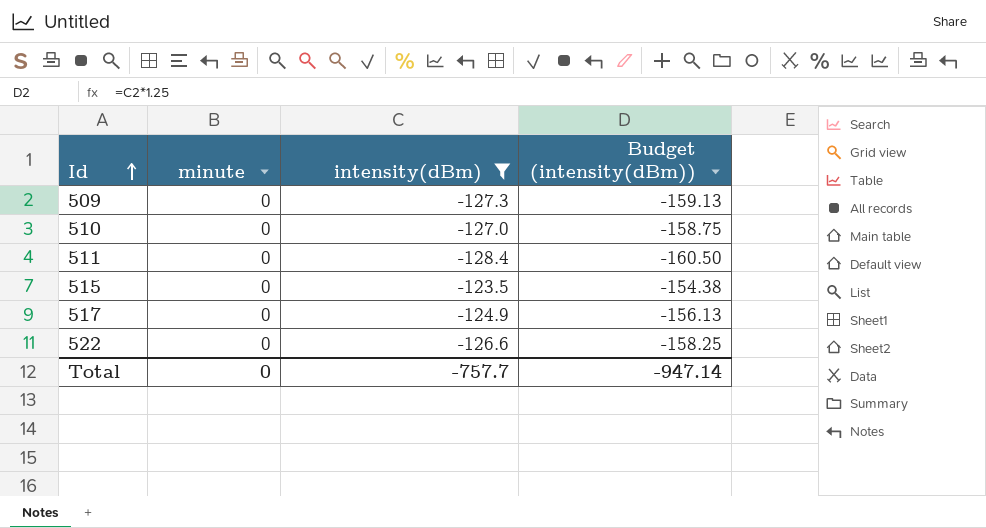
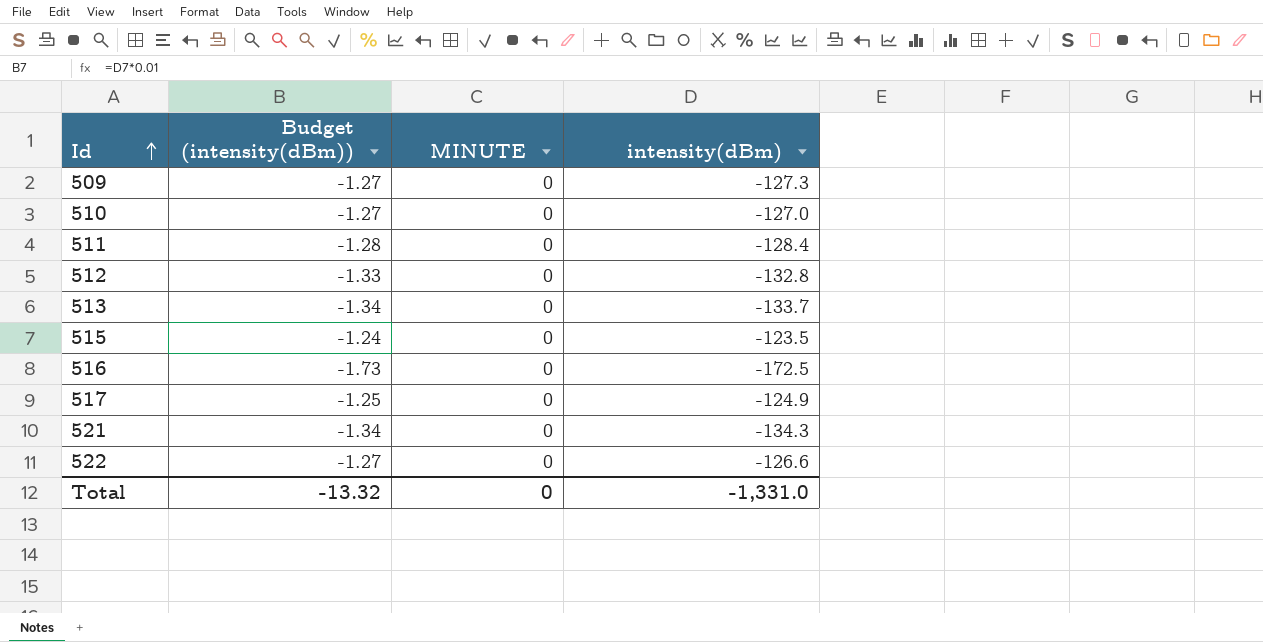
filter: intensity(dBm) >= -128.4 -> none
column Budget (intensity(dBm)) | formula: [intensity(dBm)] * 1.25 -> [intensity(dBm)] * 0.01
column Budget (intensity(dBm)) | position: 4 -> 2
column name: minute -> MINUTE
Total | Budget (intensity(dBm)): -947.14 -> -13.32
Total | intensity(dBm): -757.7 -> -1,331.0

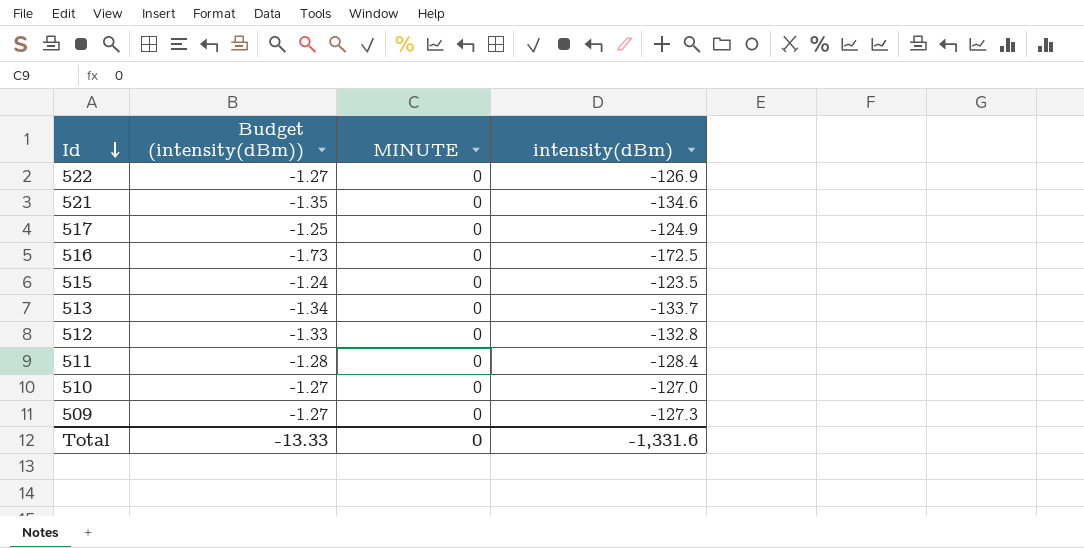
row order: Id ascending -> Id descending
522 | intensity(dBm): -126.6 -> -126.9
521 | Budget (intensity(dBm)): -1.34 -> -1.35
521 | intensity(dBm): -134.3 -> -134.6
Total | Budget (intensity(dBm)): -13.32 -> -13.33
Total | intensity(dBm): -1,331.0 -> -1,331.6

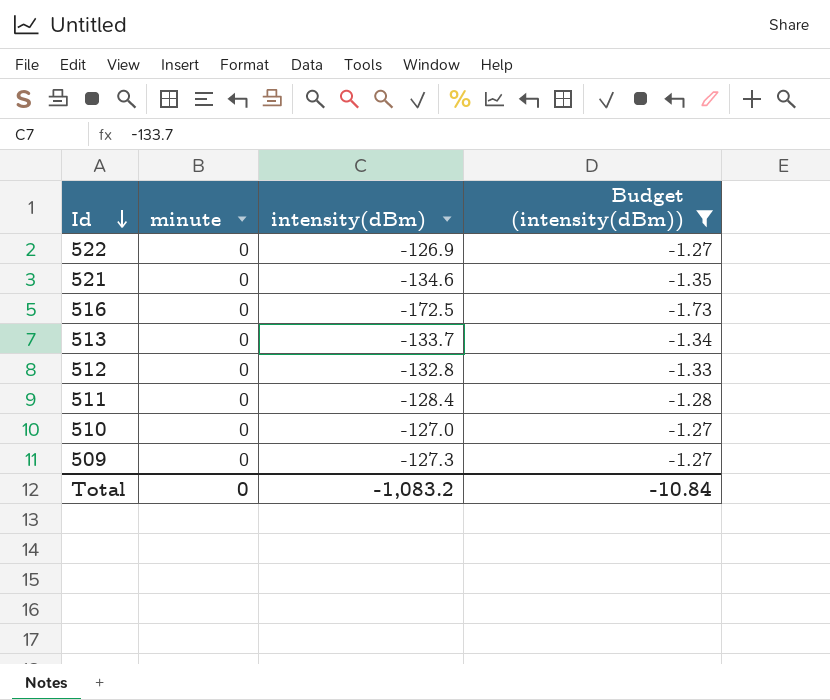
filter: none -> Budget (intensity(dBm)) <= -1.27
column name: MINUTE -> minute
column Budget (intensity(dBm)) | position: 2 -> 4
Total | intensity(dBm): -1,331.6 -> -1,083.2
Total | Budget (intensity(dBm)): -13.33 -> -10.84

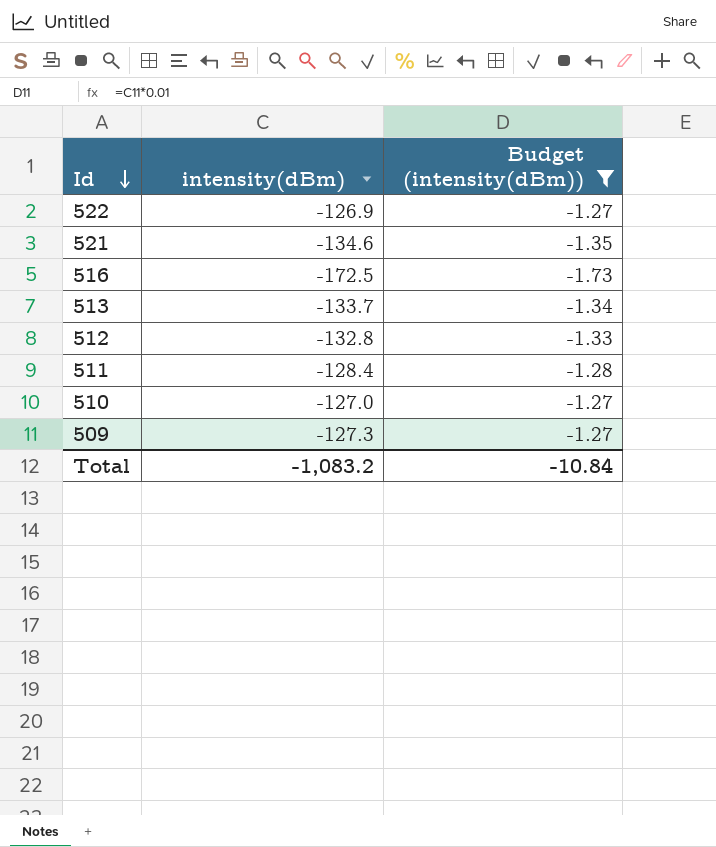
column minute | position: 2 -> none

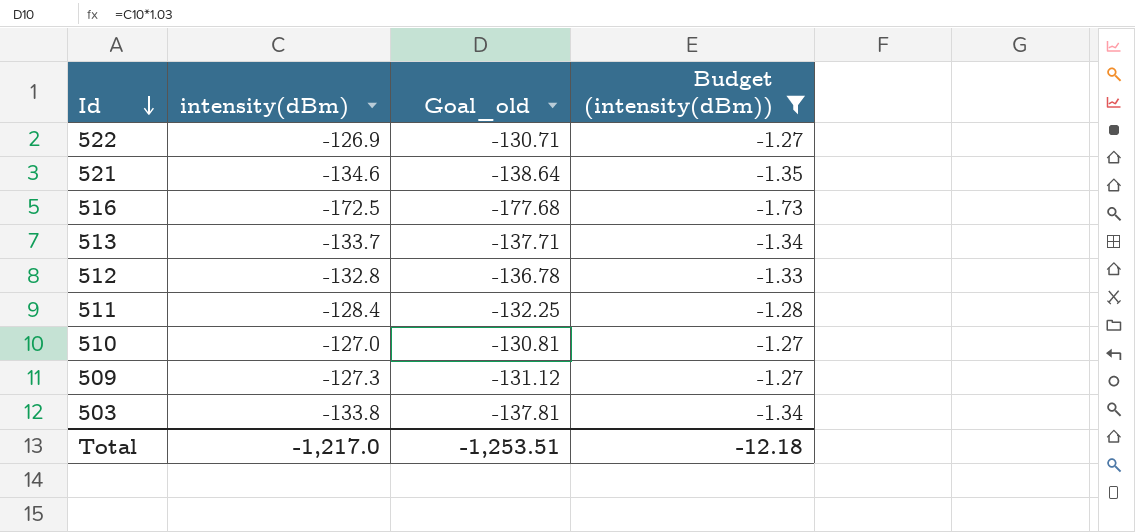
column Goal_old | formula: none -> [intensity(dBm)] * 1.03
row 503: none -> -133.8 | -137.81 | -1.34
Total | intensity(dBm): -1,083.2 -> -1,217.0
Total | Budget (intensity(dBm)): -10.84 -> -12.18

